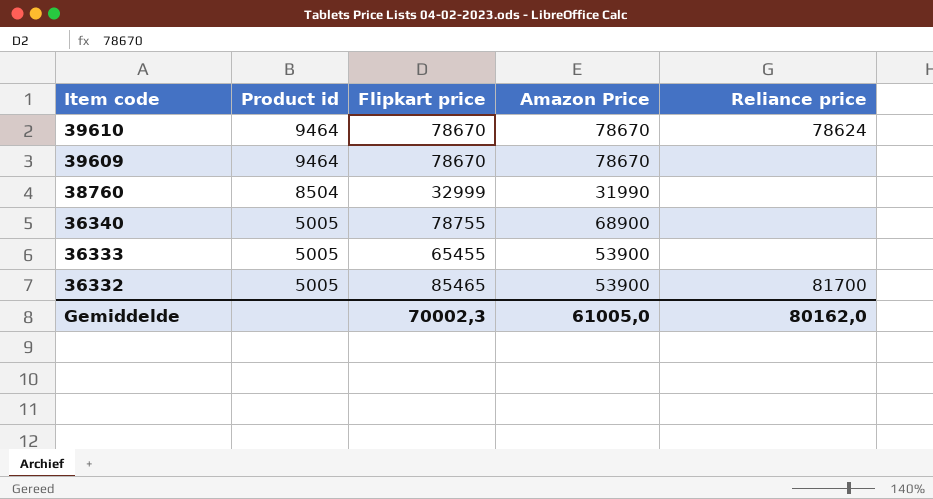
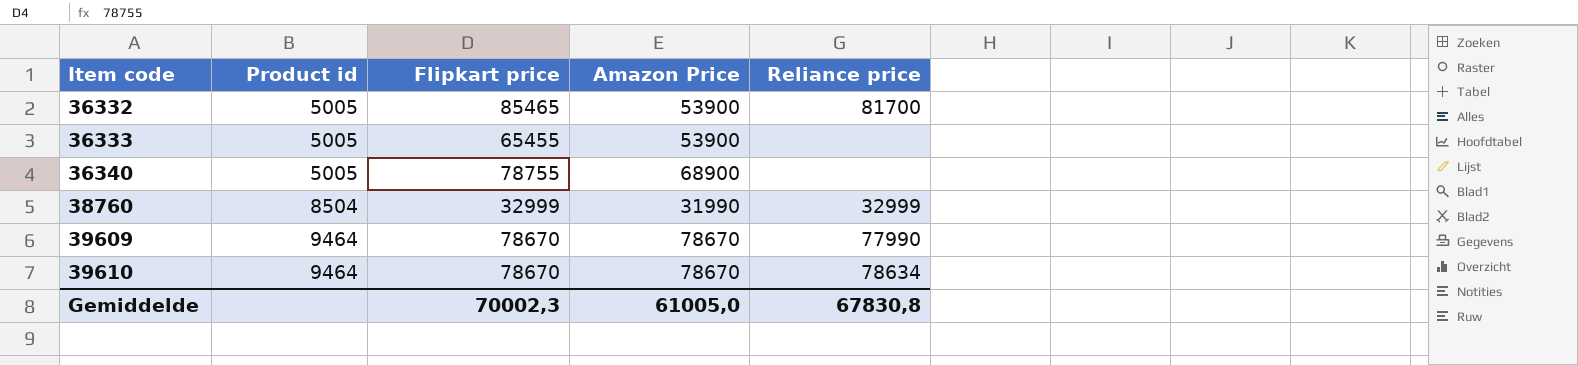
row order: Item code descending -> Item code ascending
38760 | Reliance price: none -> 32999
39609 | Reliance price: none -> 77990
39610 | Reliance price: 78624 -> 78634
Gemiddelde | Reliance price: 80162,0 -> 67830,8

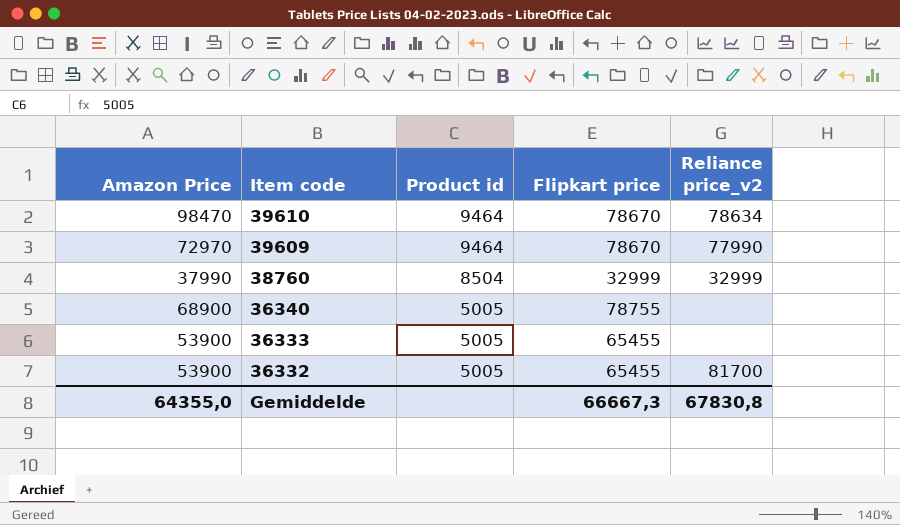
row order: Item code ascending -> Item code descending
column Amazon Price | position: 4 -> 1
column name: Reliance price -> Reliance price_v2
39610 | Amazon Price: 78670 -> 98470
39609 | Amazon Price: 78670 -> 72970
38760 | Amazon Price: 31990 -> 37990
36332 | Flipkart price: 85465 -> 65455
Gemiddelde | Amazon Price: 61005,0 -> 64355,0
Gemiddelde | Flipkart price: 70002,3 -> 66667,3

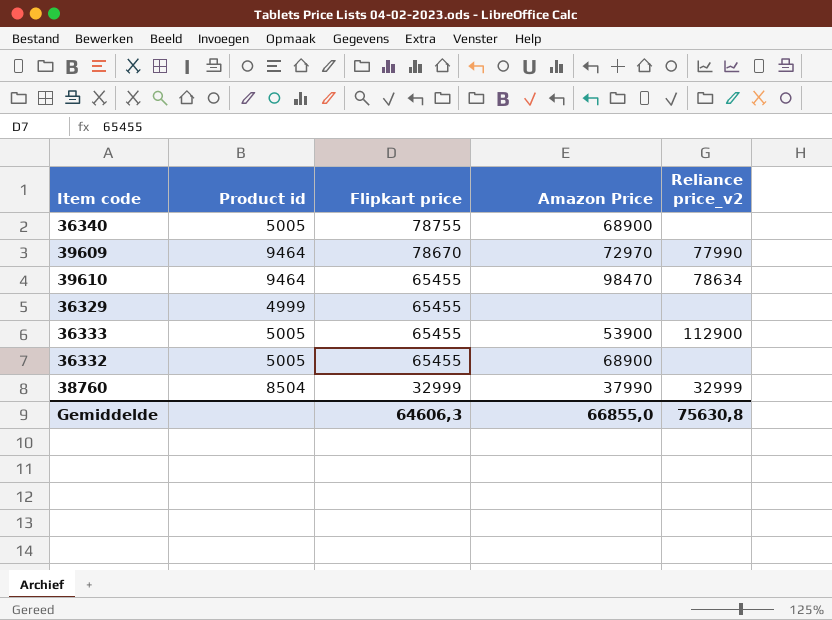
row order: Item code descending -> Flipkart price descending
column Amazon Price | position: 1 -> 4
39610 | Flipkart price: 78670 -> 65455
row 36329: none -> 4999 | 65455 | none | none
36333 | Reliance price_v2: none -> 112900
36332 | Amazon Price: 53900 -> 68900
36332 | Reliance price_v2: 81700 -> none
Gemiddelde | Flipkart price: 66667,3 -> 64606,3
Gemiddelde | Amazon Price: 64355,0 -> 66855,0
Gemiddelde | Reliance price_v2: 67830,8 -> 75630,8

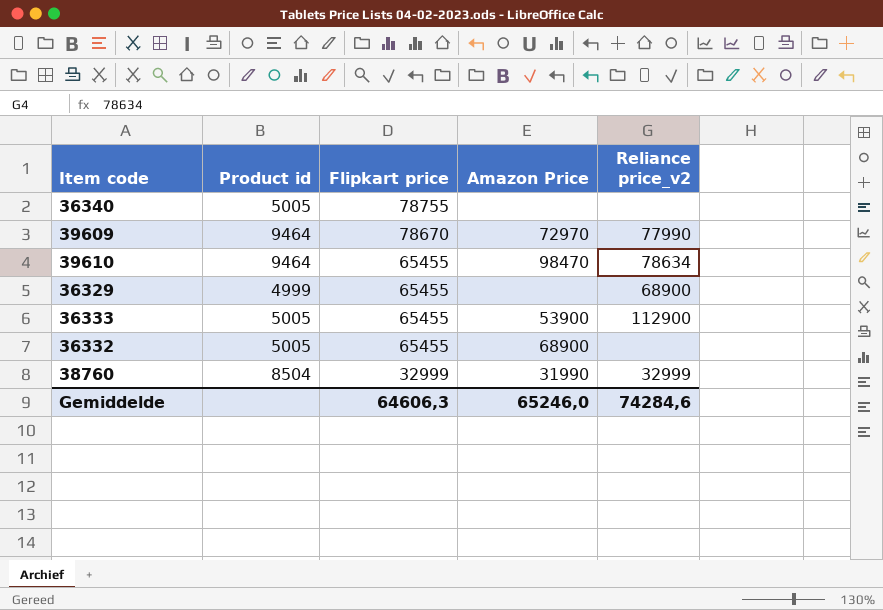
36340 | Amazon Price: 68900 -> none
36329 | Reliance price_v2: none -> 68900
38760 | Amazon Price: 37990 -> 31990
Gemiddelde | Amazon Price: 66855,0 -> 65246,0
Gemiddelde | Reliance price_v2: 75630,8 -> 74284,6

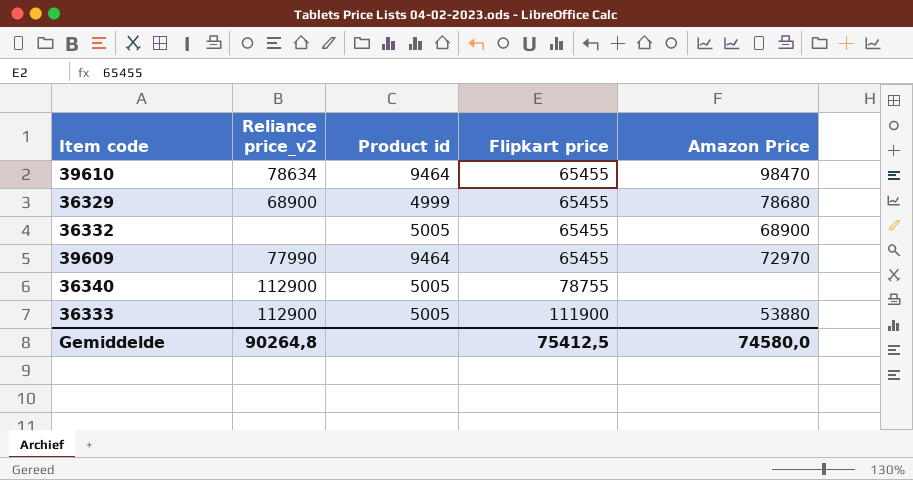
row order: Flipkart price descending -> Flipkart price ascending
column Reliance price_v2 | position: 5 -> 2
row 38760: 8504 | 32999 | 31990 | 32999 -> none
36329 | Amazon Price: none -> 78680
39609 | Flipkart price: 78670 -> 65455
36340 | Reliance price_v2: none -> 112900
36333 | Flipkart price: 65455 -> 111900
36333 | Amazon Price: 53900 -> 53880
Gemiddelde | Reliance price_v2: 74284,6 -> 90264,8
Gemiddelde | Flipkart price: 64606,3 -> 75412,5
Gemiddelde | Amazon Price: 65246,0 -> 74580,0

